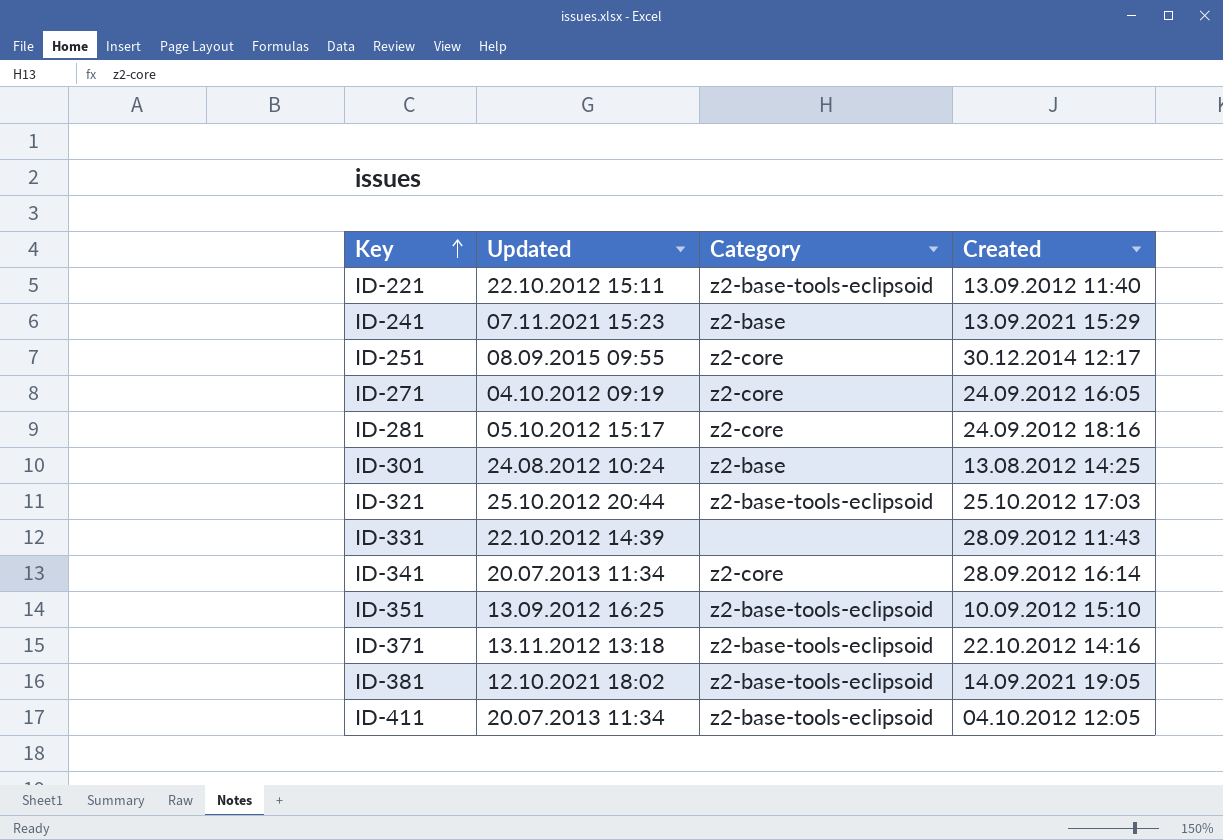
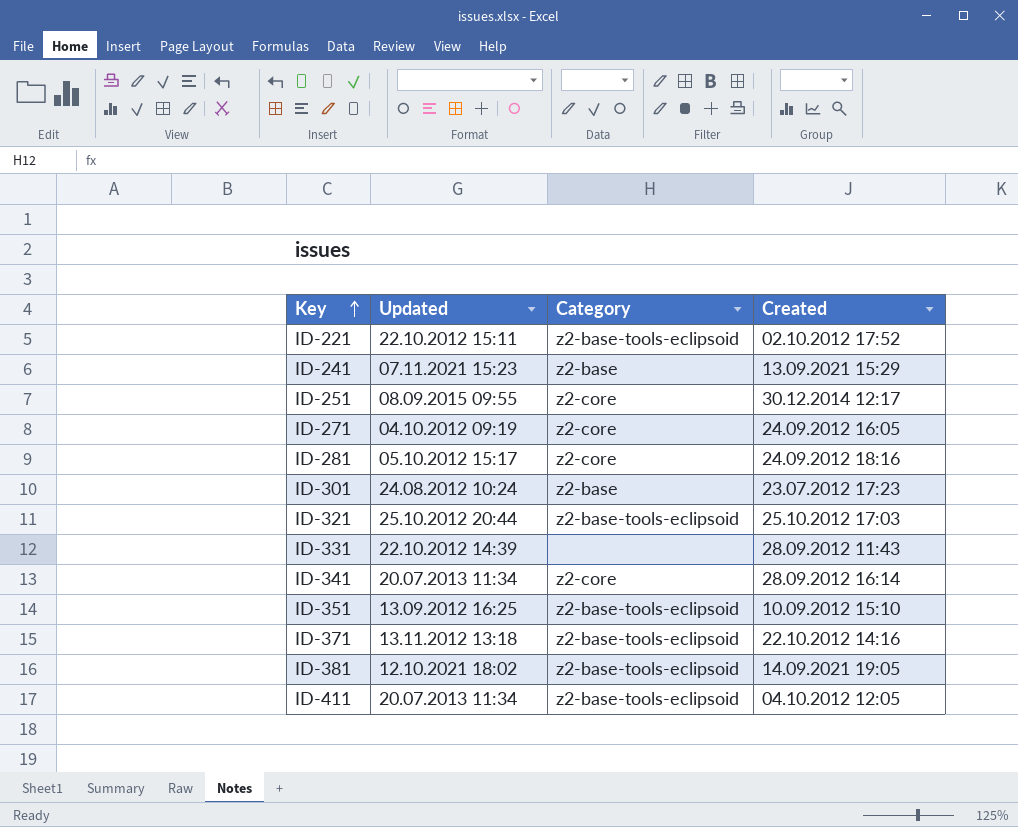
ID-221 | Created: 13.09.2012 11:40 -> 02.10.2012 17:52
ID-301 | Created: 13.08.2012 14:25 -> 23.07.2012 17:23

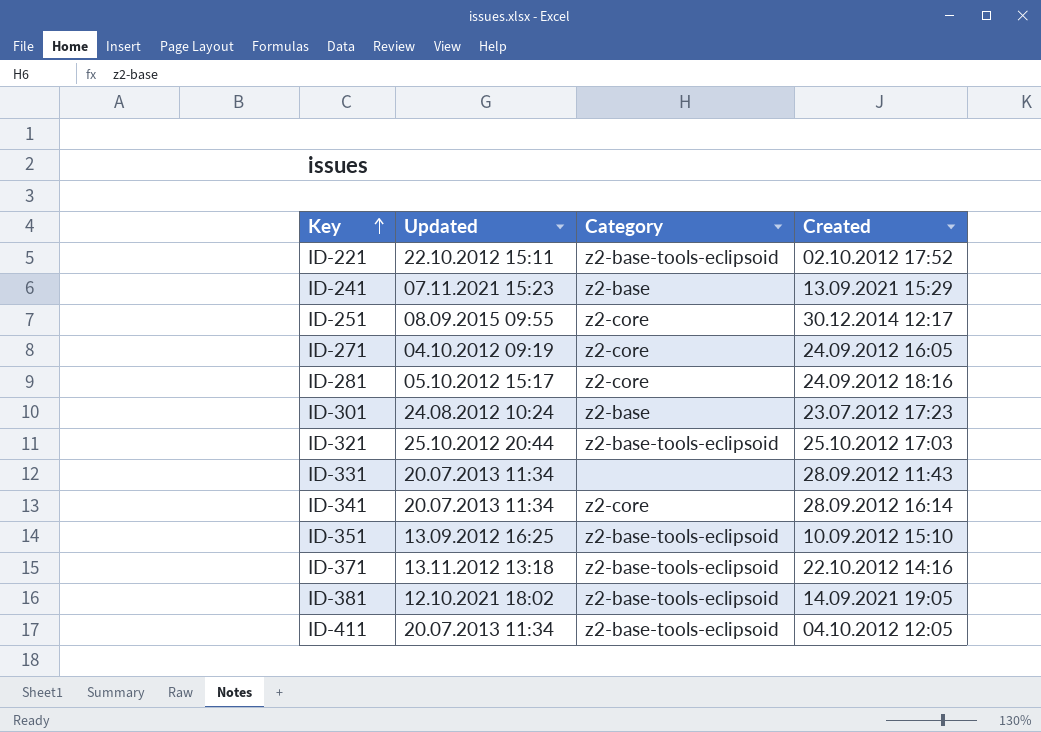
ID-331 | Updated: 22.10.2012 14:39 -> 20.07.2013 11:34

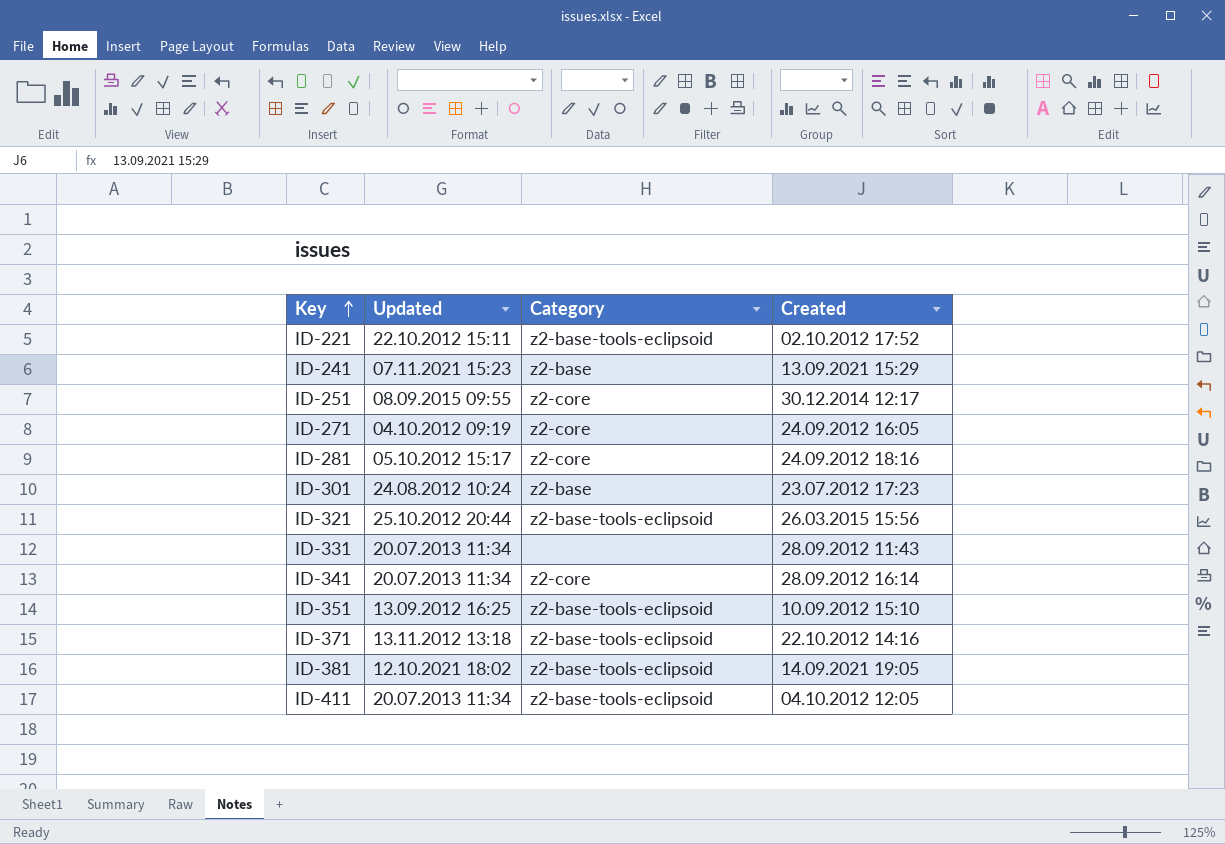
ID-321 | Created: 25.10.2012 17:03 -> 26.03.2015 15:56

